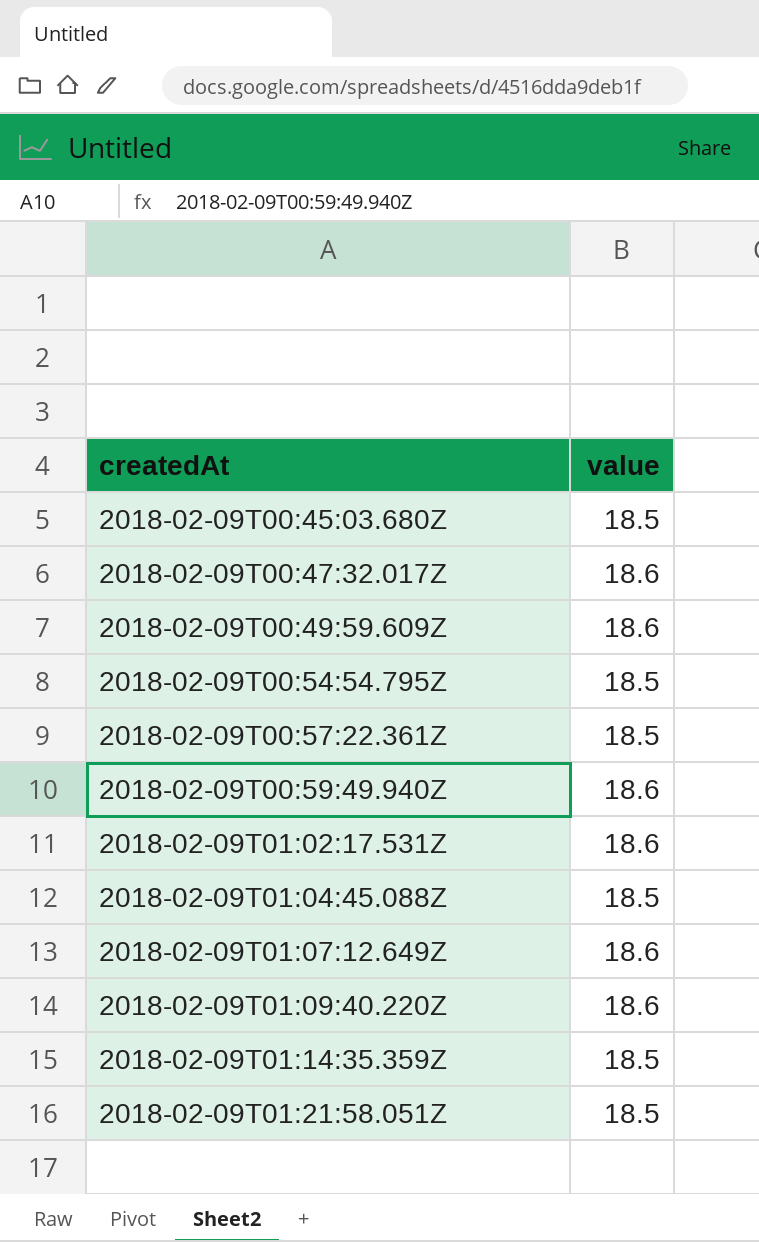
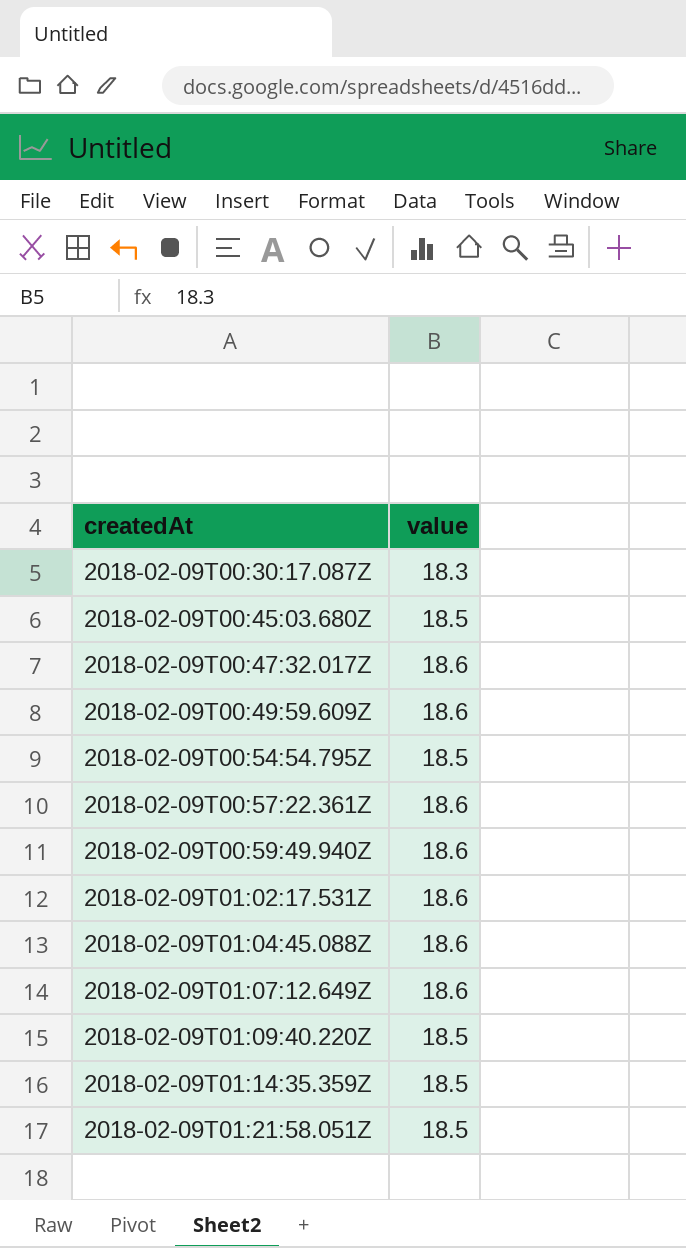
row 2018-02-09T00:30:17.087Z: none -> 18.3
2018-02-09T00:57:22.361Z | value: 18.5 -> 18.6
2018-02-09T01:04:45.088Z | value: 18.5 -> 18.6
2018-02-09T01:09:40.220Z | value: 18.6 -> 18.5

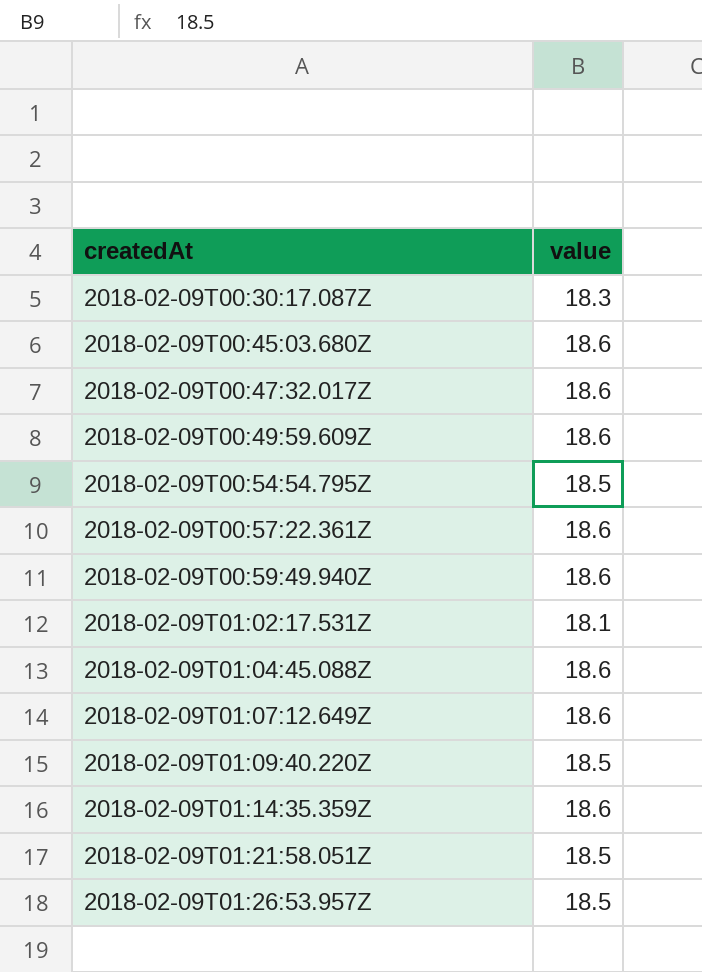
2018-02-09T00:45:03.680Z | value: 18.5 -> 18.6
2018-02-09T01:02:17.531Z | value: 18.6 -> 18.1
2018-02-09T01:14:35.359Z | value: 18.5 -> 18.6
row 2018-02-09T01:26:53.957Z: none -> 18.5

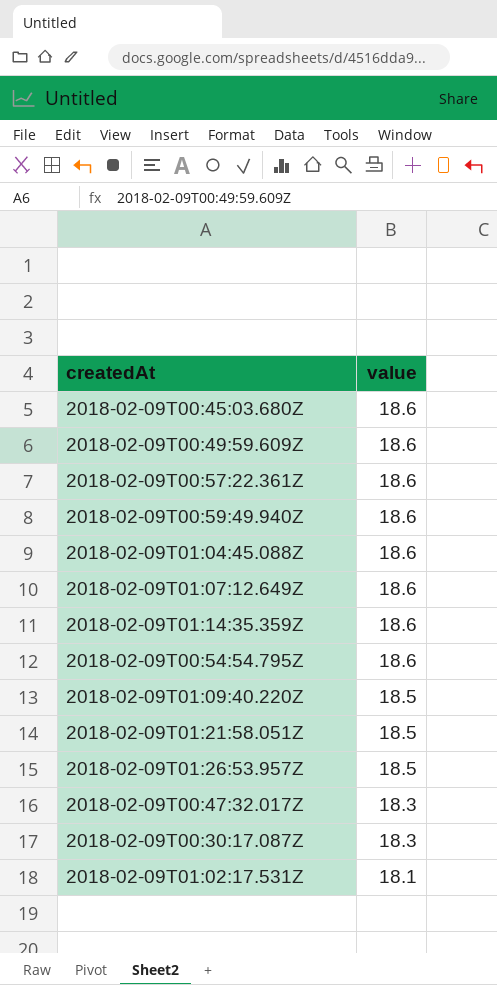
row order: createdAt ascending -> value descending
2018-02-09T00:54:54.795Z | value: 18.5 -> 18.6
2018-02-09T00:47:32.017Z | value: 18.6 -> 18.3

